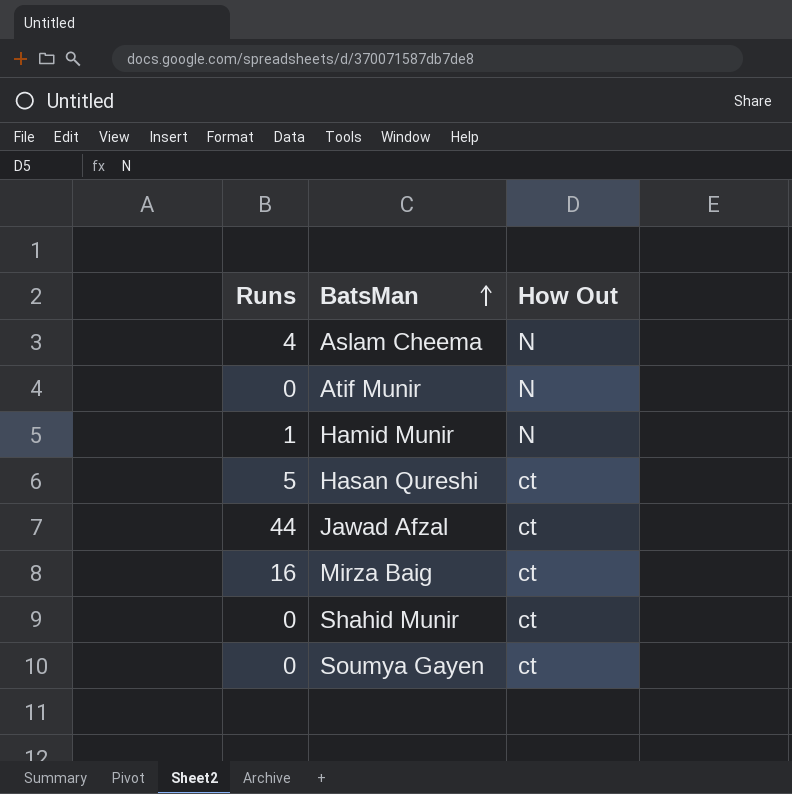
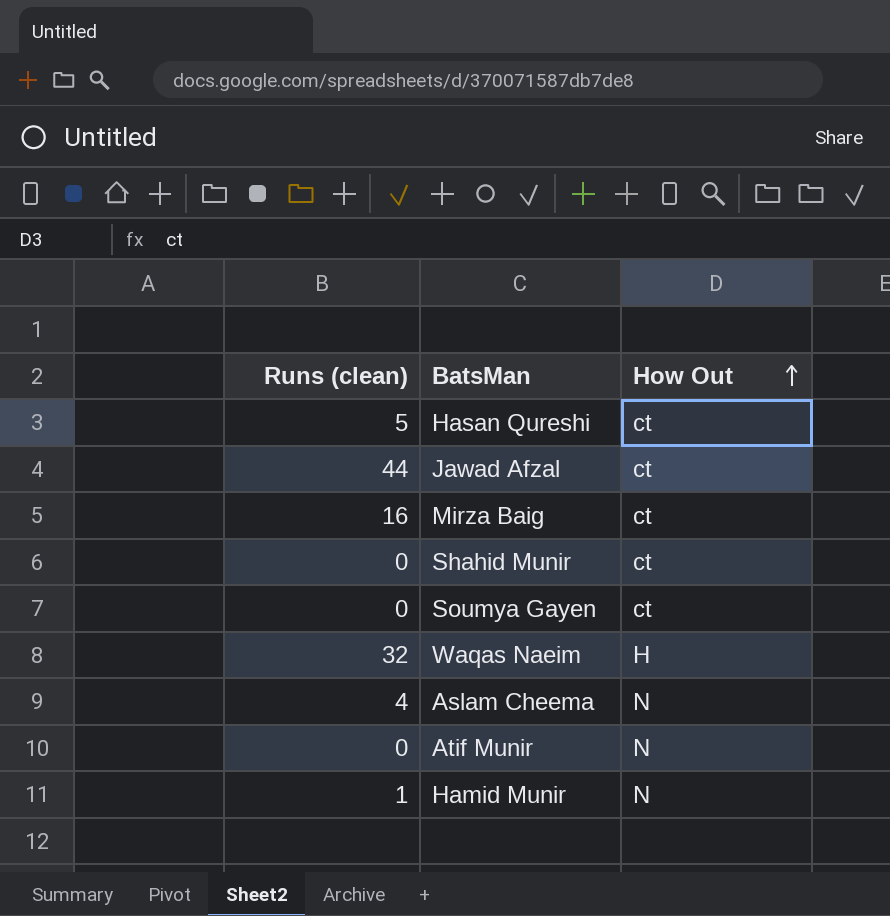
row order: BatsMan ascending -> How Out ascending
column name: Runs -> Runs (clean)
row Waqas Naeim: none -> 32 | H

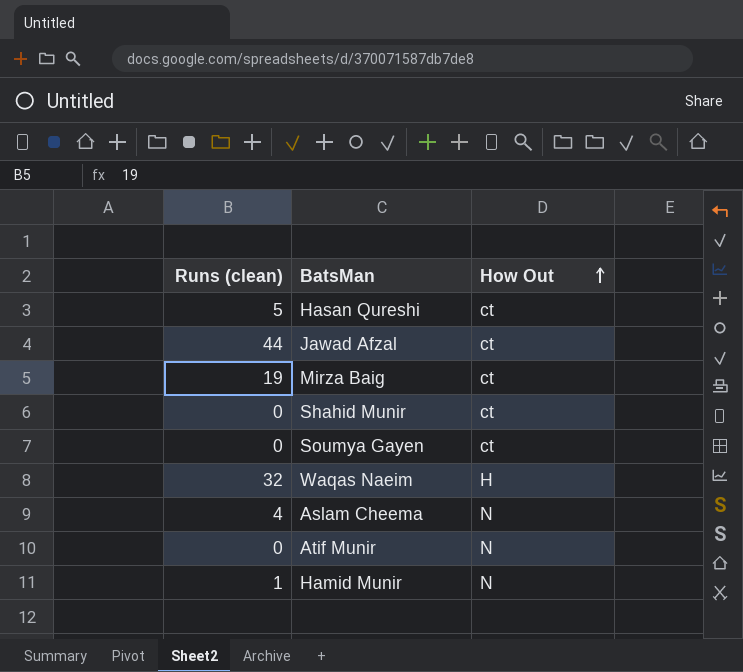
Mirza Baig | Runs (clean): 16 -> 19

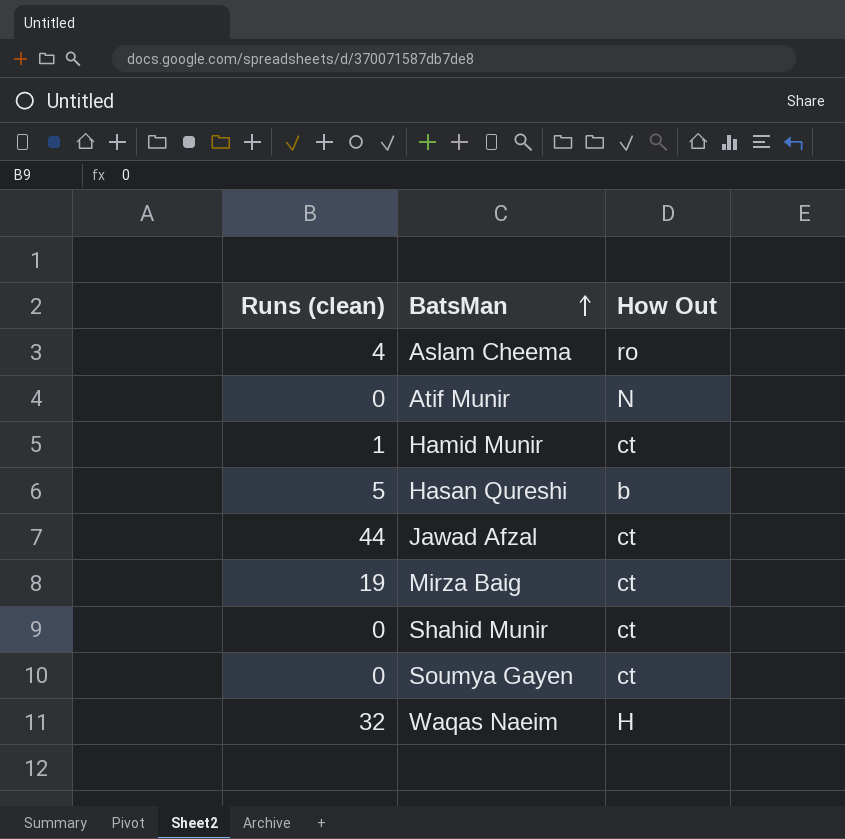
row order: How Out ascending -> BatsMan ascending
Aslam Cheema | How Out: N -> ro
Hamid Munir | How Out: N -> ct
Hasan Qureshi | How Out: ct -> b

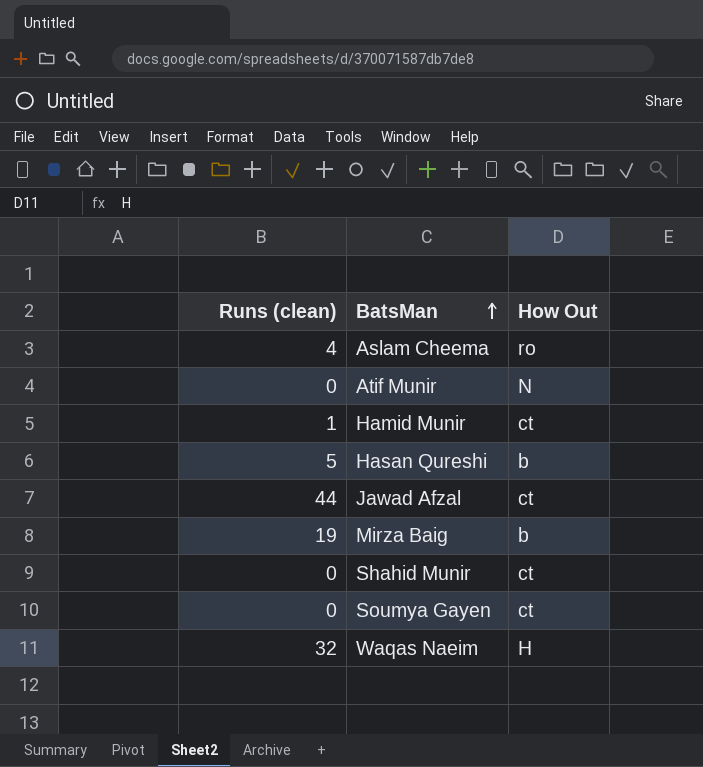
Mirza Baig | How Out: ct -> b

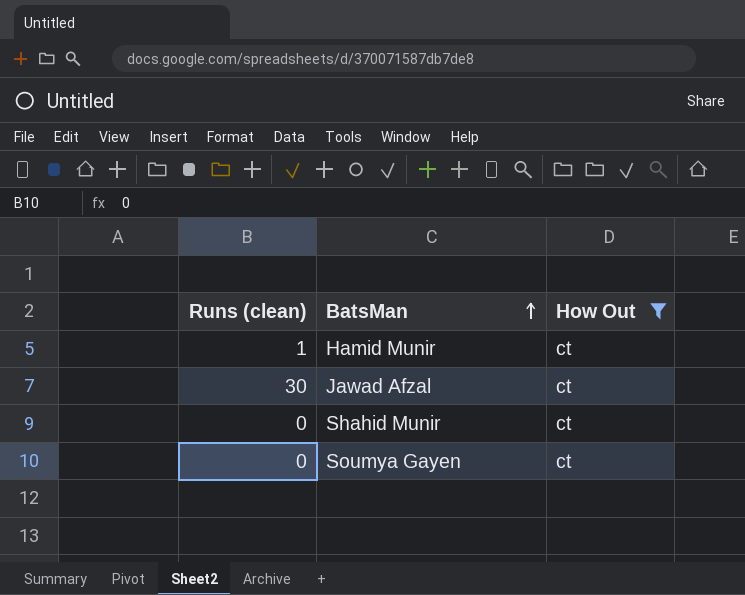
filter: none -> How Out = ct
Jawad Afzal | Runs (clean): 44 -> 30

